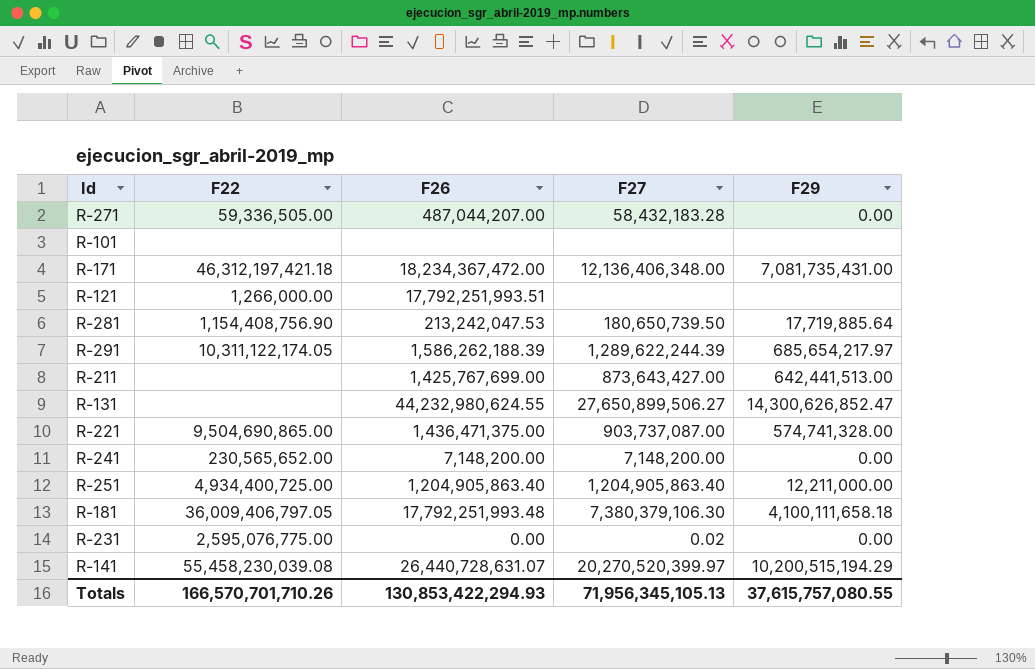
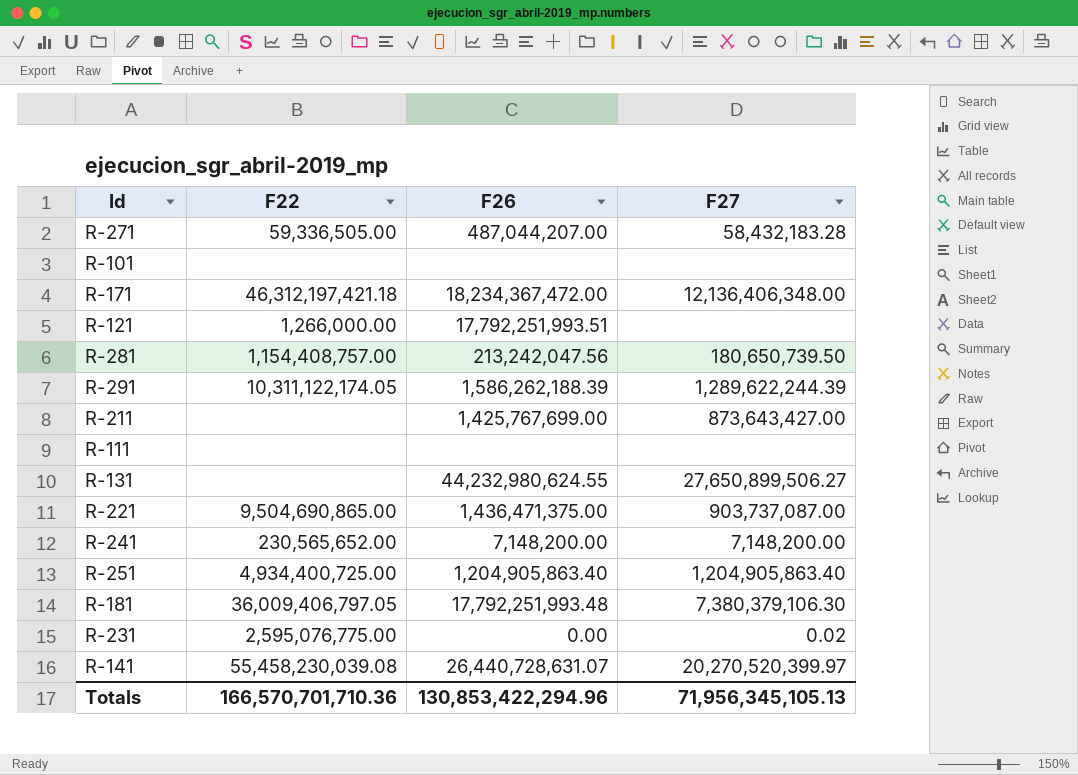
column F29 | position: 5 -> none
R-281 | F22: 1,154,408,756.90 -> 1,154,408,757.00
R-281 | F26: 213,242,047.53 -> 213,242,047.56
row R-111: none -> none | none | none
Totals | F22: 166,570,701,710.26 -> 166,570,701,710.36
Totals | F26: 130,853,422,294.93 -> 130,853,422,294.96

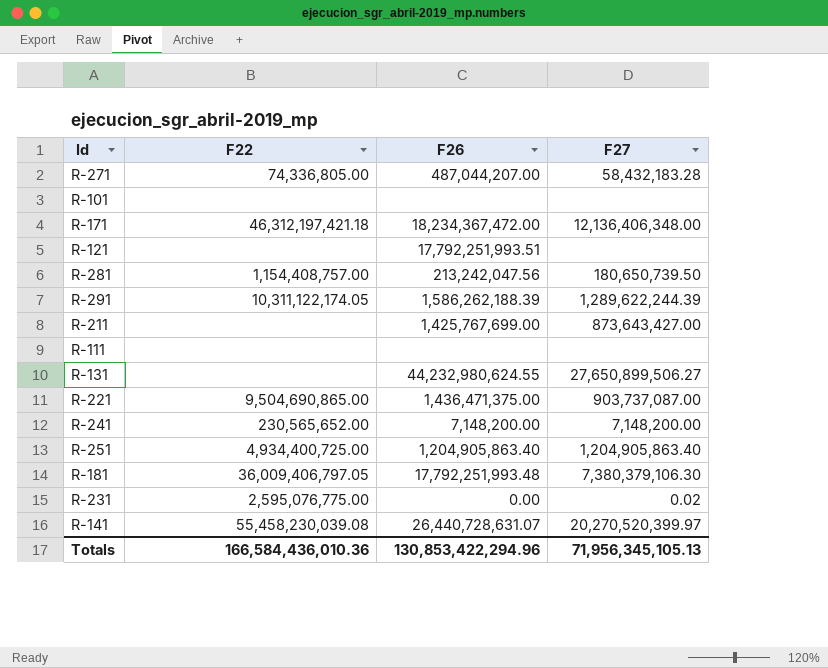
R-271 | F22: 59,336,505.00 -> 74,336,805.00
R-121 | F22: 1,266,000.00 -> none
Totals | F22: 166,570,701,710.36 -> 166,584,436,010.36

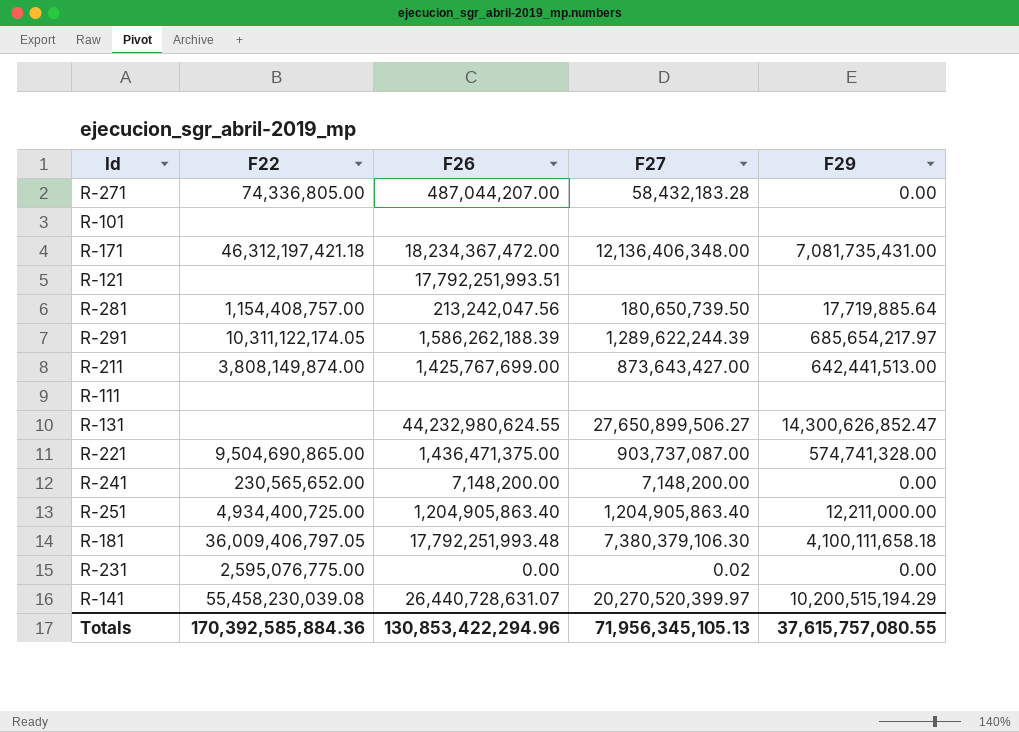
column F29 | position: none -> 5
R-211 | F22: none -> 3,808,149,874.00
Totals | F22: 166,584,436,010.36 -> 170,392,585,884.36

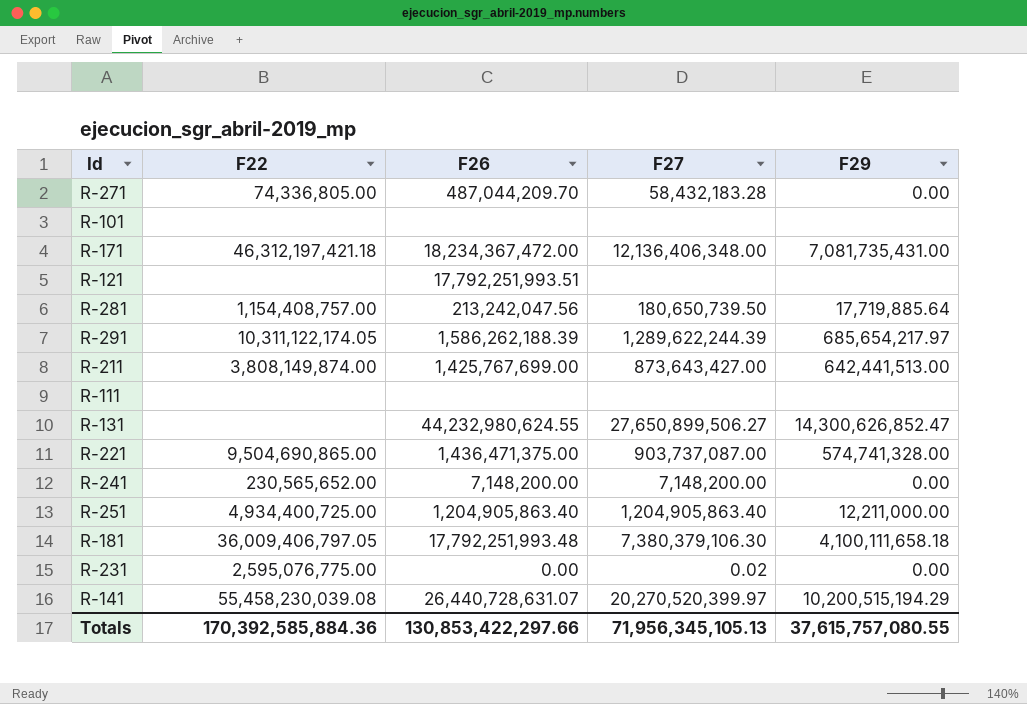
R-271 | F26: 487,044,207.00 -> 487,044,209.70
Totals | F26: 130,853,422,294.96 -> 130,853,422,297.66

